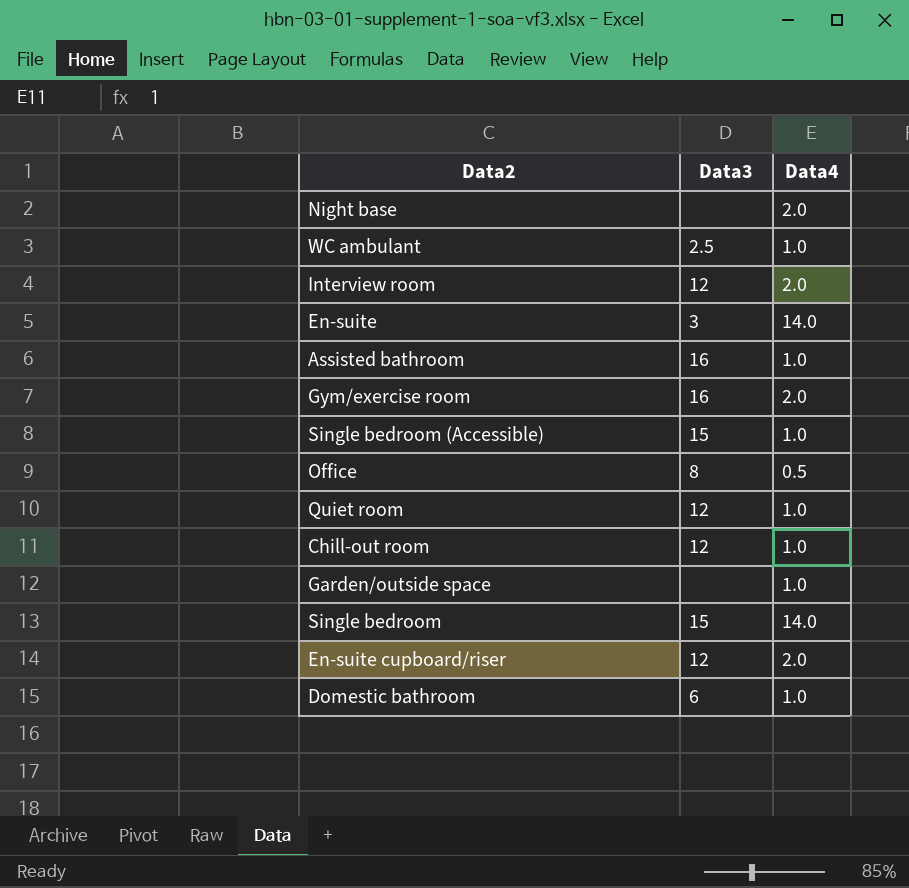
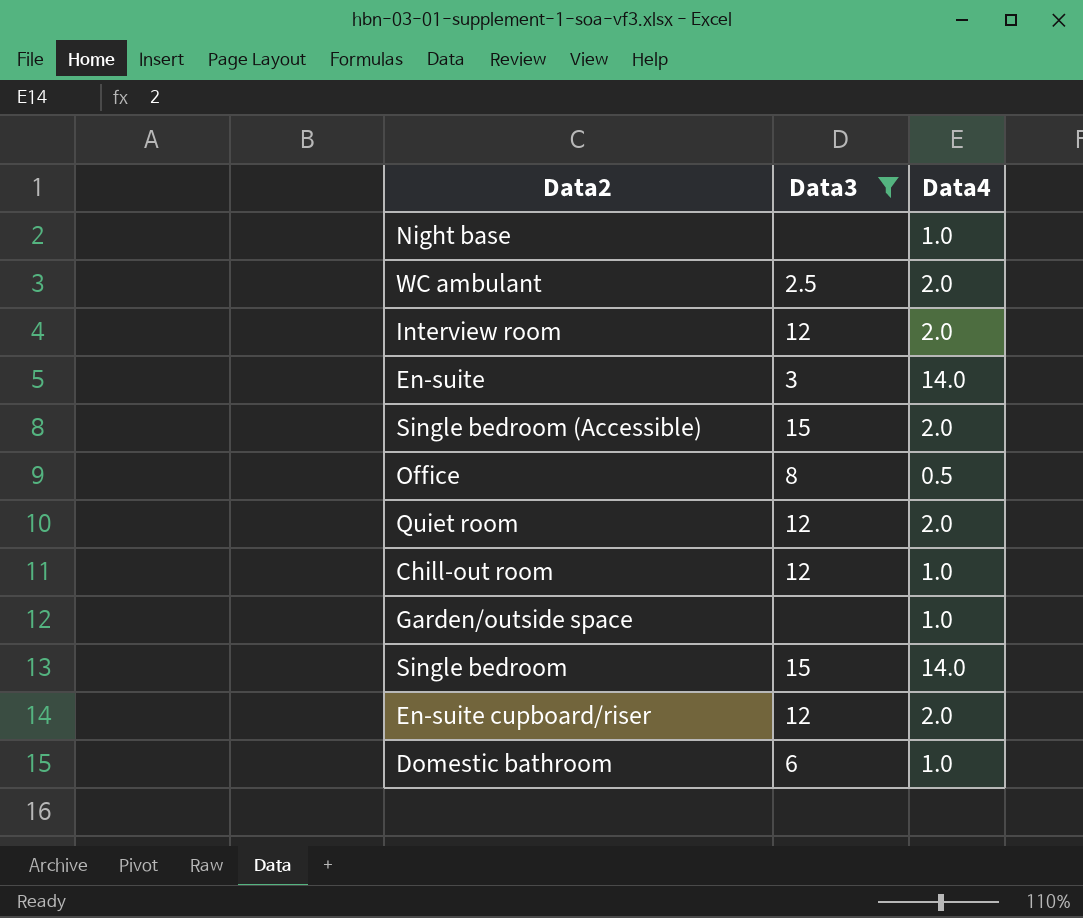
filter: none -> Data3 != 16
Night base | Data4: 2.0 -> 1.0
WC ambulant | Data4: 1.0 -> 2.0
Single bedroom (Accessible) | Data4: 1.0 -> 2.0
Quiet room | Data4: 1.0 -> 2.0

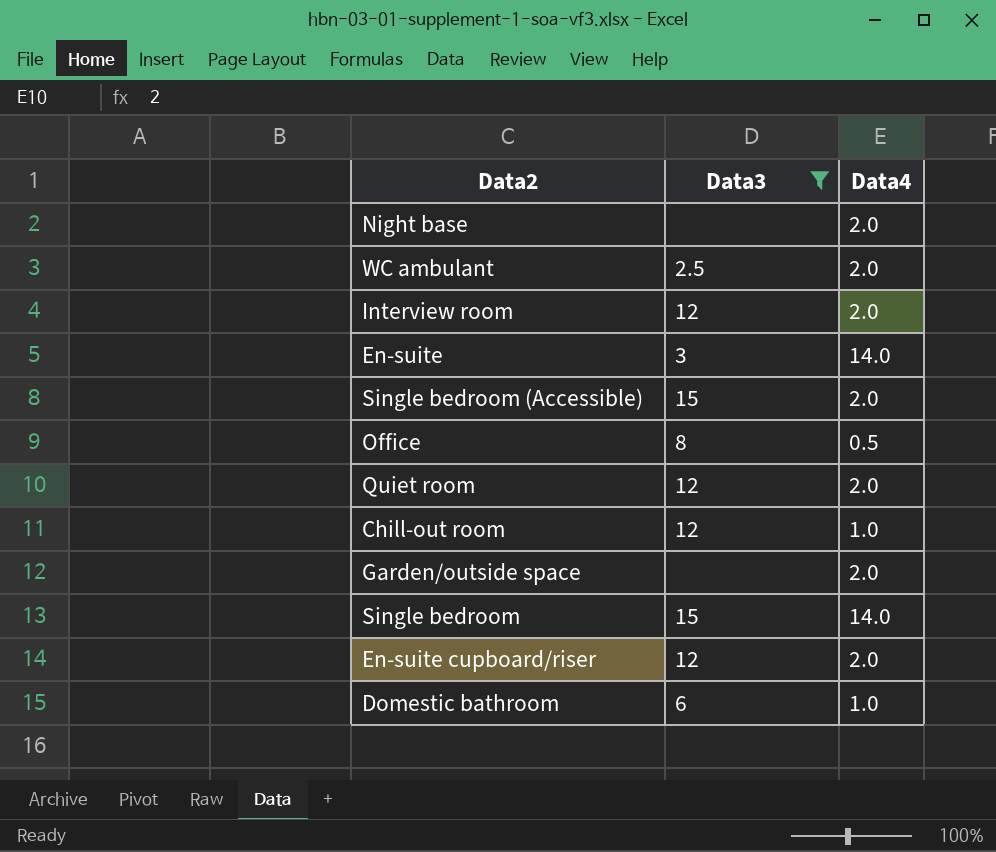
Night base | Data4: 1.0 -> 2.0
Garden/outside space | Data4: 1.0 -> 2.0

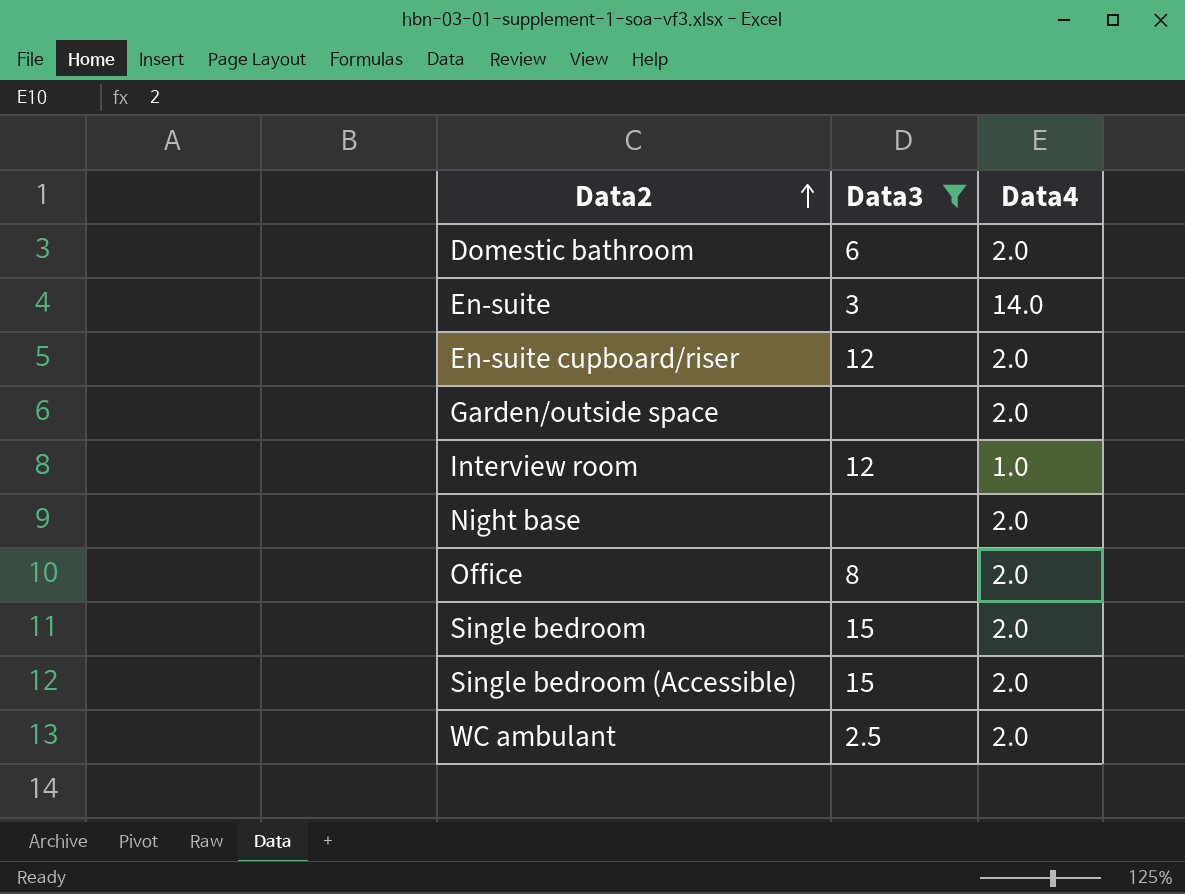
row order: none -> Data2 ascending
row Quiet room: 12 | 2.0 -> none
row Chill-out room: 12 | 1.0 -> none
Domestic bathroom | Data4: 1.0 -> 2.0
Interview room | Data4: 2.0 -> 1.0
Office | Data4: 0.5 -> 2.0
Single bedroom | Data4: 14.0 -> 2.0

